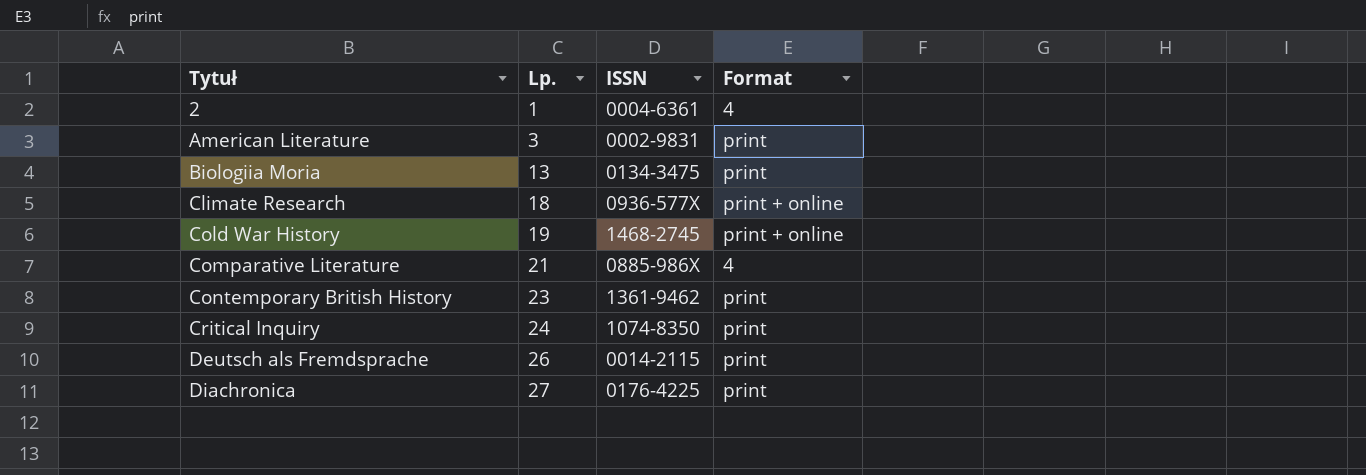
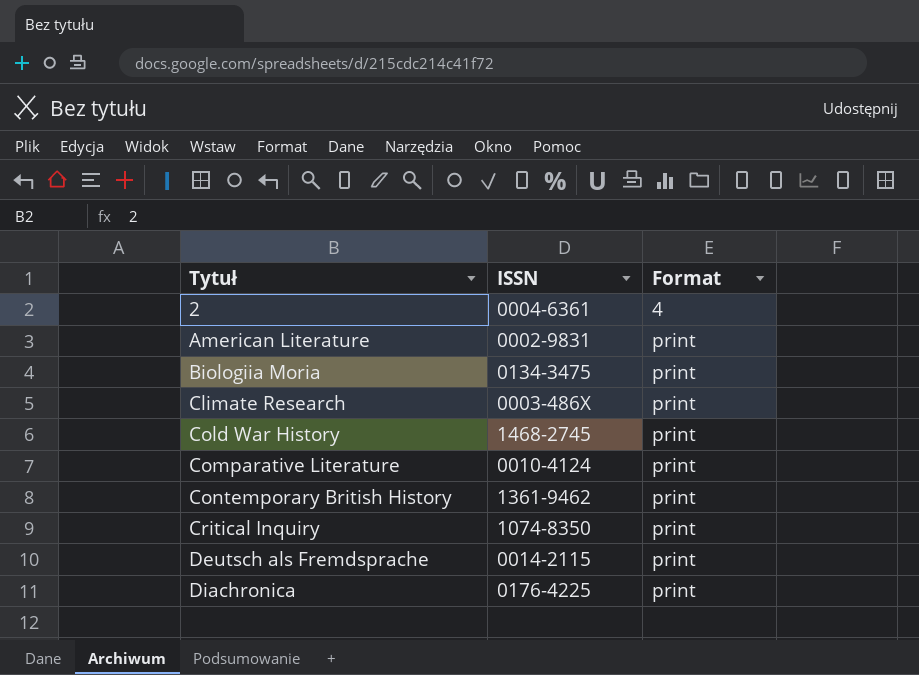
column Lp. | position: 2 -> none
Climate Research | ISSN: 0936-577X -> 0003-486X
Climate Research | Format: print + online -> print
Cold War History | Format: print + online -> print
Comparative Literature | ISSN: 0885-986X -> 0010-4124
Comparative Literature | Format: 4 -> print

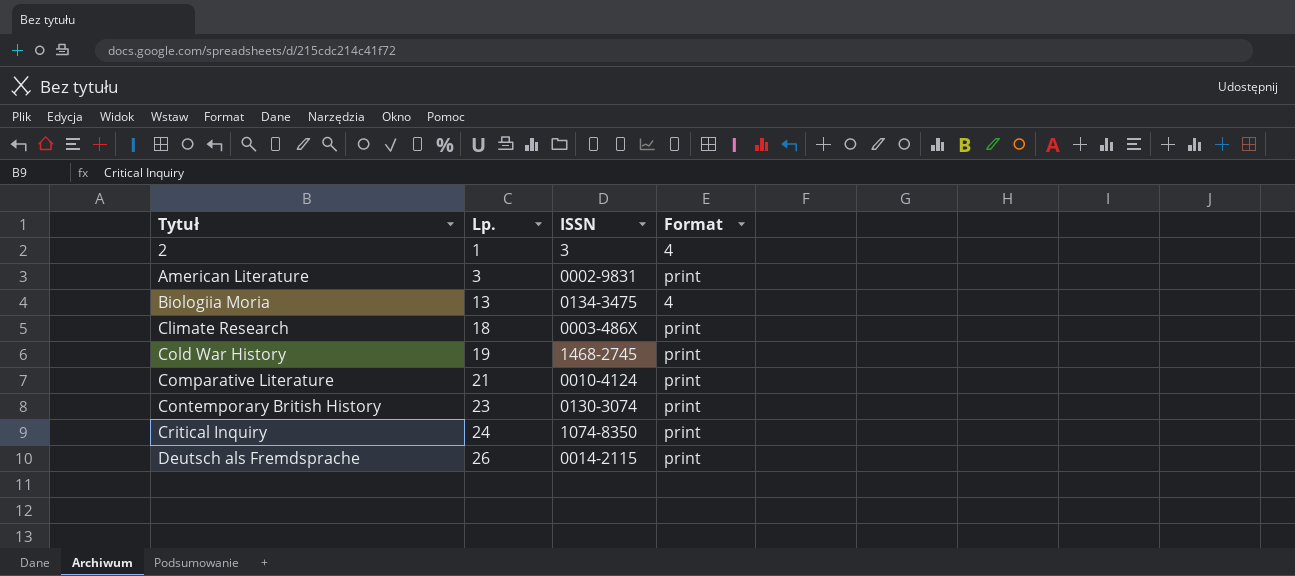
column Lp. | position: none -> 2
row Diachronica: 0176-4225 | print -> none
2 | ISSN: 0004-6361 -> 3
Biologiia Moria | Format: print -> 4
Contemporary British History | ISSN: 1361-9462 -> 0130-3074

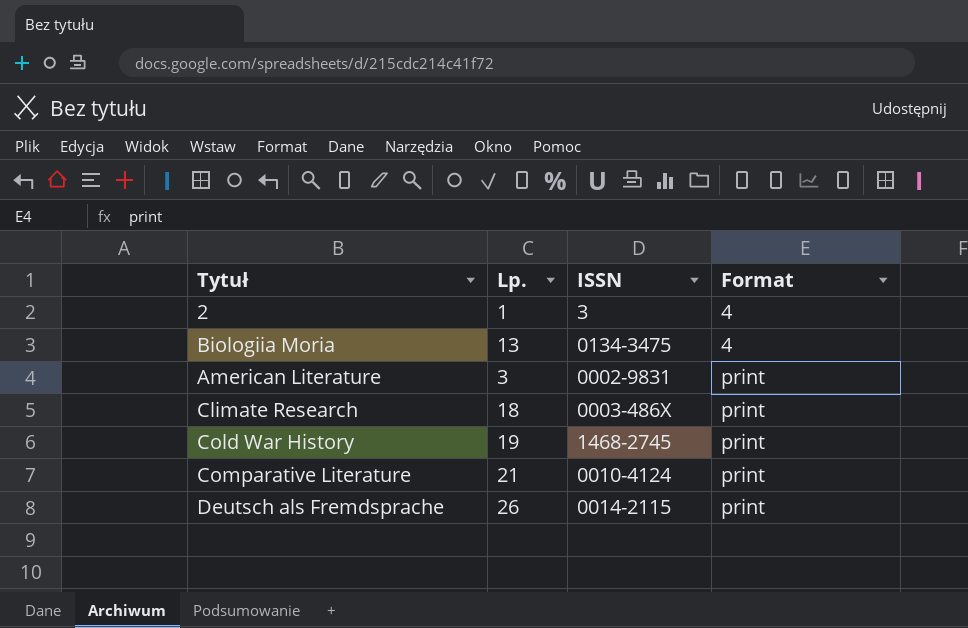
row order: Tytuł ascending -> Format ascending
row Contemporary British History: 23 | 0130-3074 | print -> none
row Critical Inquiry: 24 | 1074-8350 | print -> none

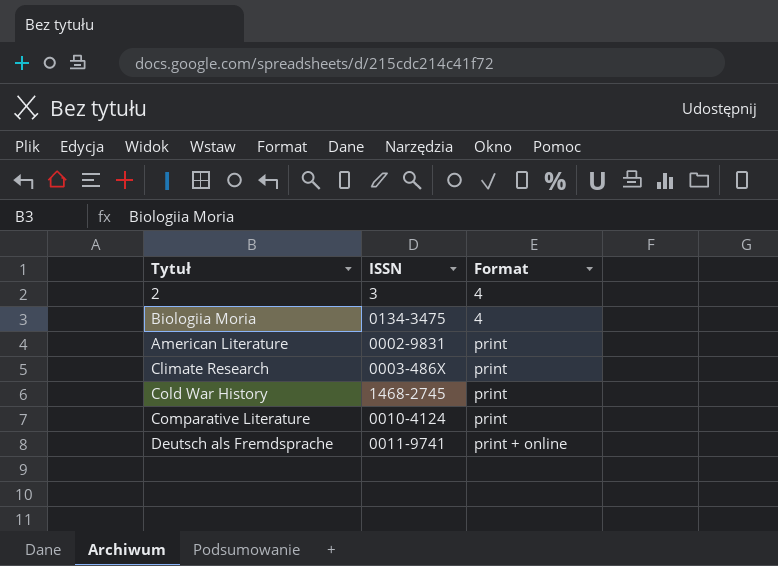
column Lp. | position: 2 -> none
Deutsch als Fremdsprache | ISSN: 0014-2115 -> 0011-9741
Deutsch als Fremdsprache | Format: print -> print + online

